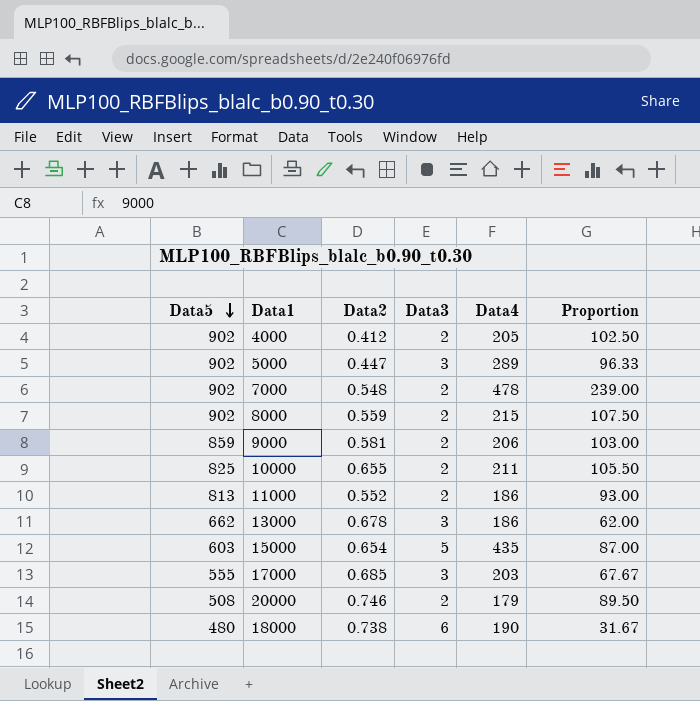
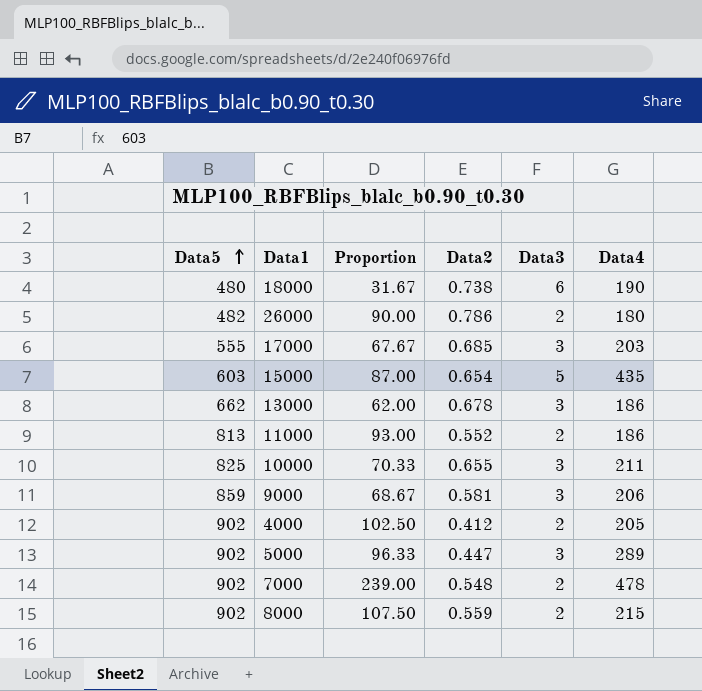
row order: Data5 descending -> Data5 ascending
column Proportion | position: 6 -> 3
row 20000: 508 | 0.746 | 2 | 179 | 89.50 -> none
row 26000: none -> 482 | 90.00 | 0.786 | 2 | 180
10000 | Proportion: 105.50 -> 70.33
10000 | Data3: 2 -> 3
9000 | Proportion: 103.00 -> 68.67
9000 | Data3: 2 -> 3

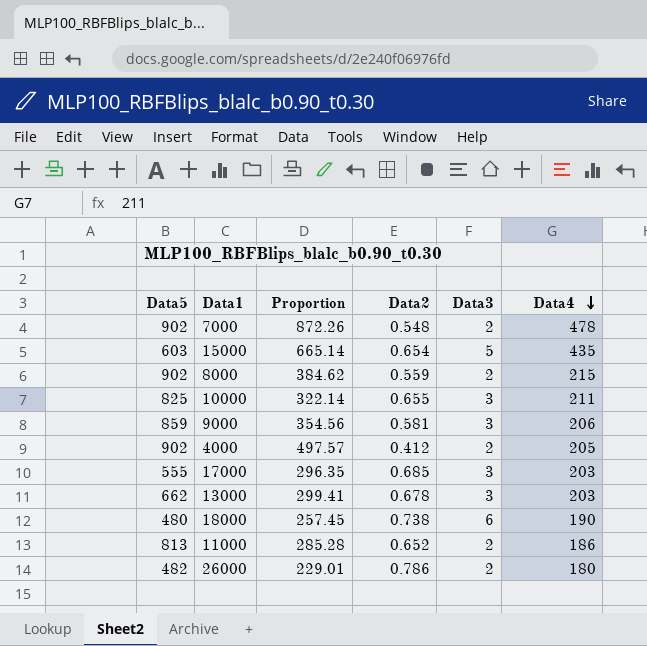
row order: Data5 ascending -> Data4 descending
column Proportion | formula: [Data4] / [Data3] -> [Data4] / [Data2]
row 5000: 902 | 96.33 | 0.447 | 3 | 289 -> none
13000 | Data4: 186 -> 203
11000 | Data2: 0.552 -> 0.652

